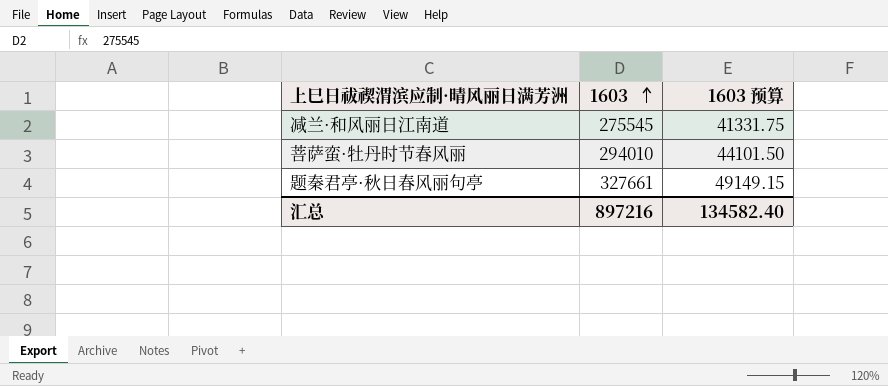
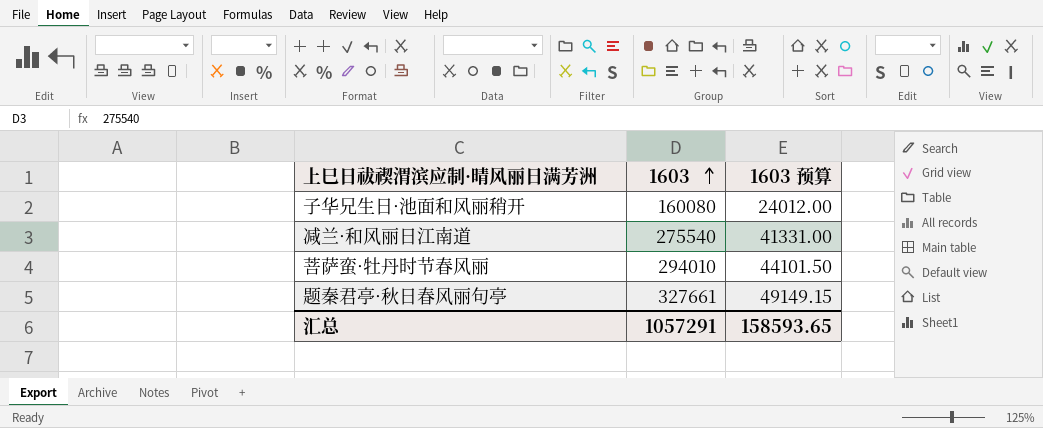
row 子华兄生日·池面和风丽稍开: none -> 160080 | 24012.00
减兰·和风丽日江南道 | 1603: 275545 -> 275540
减兰·和风丽日江南道 | 1603 预算: 41331.75 -> 41331.00
汇总 | 1603: 897216 -> 1057291
汇总 | 1603 预算: 134582.40 -> 158593.65

